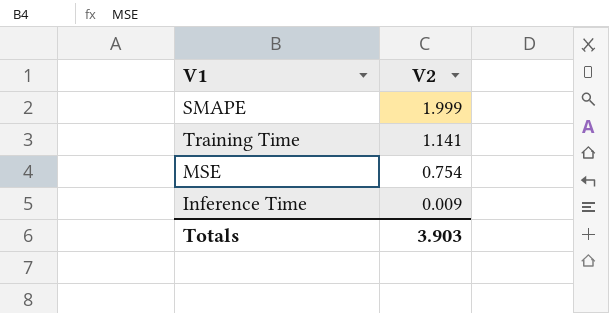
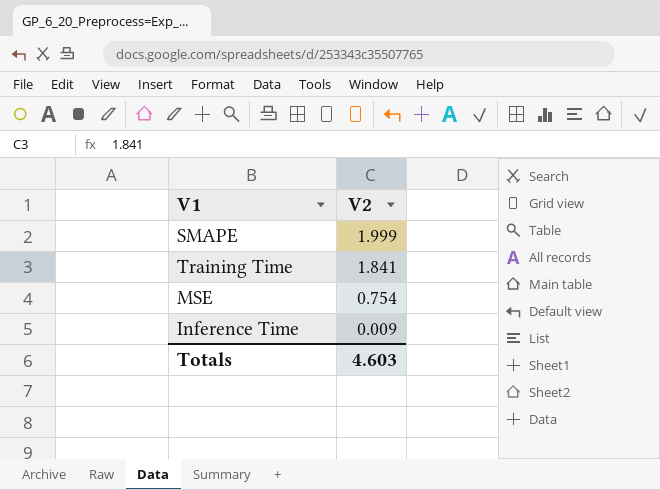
Training Time | V2: 1.141 -> 1.841
Totals | V2: 3.903 -> 4.603

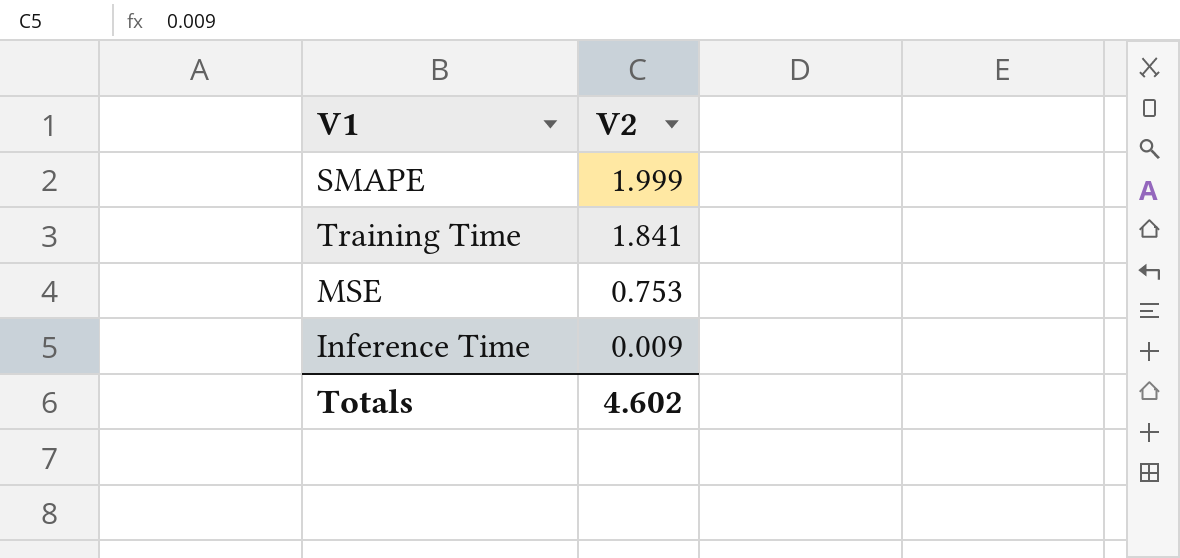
MSE | V2: 0.754 -> 0.753
Totals | V2: 4.603 -> 4.602

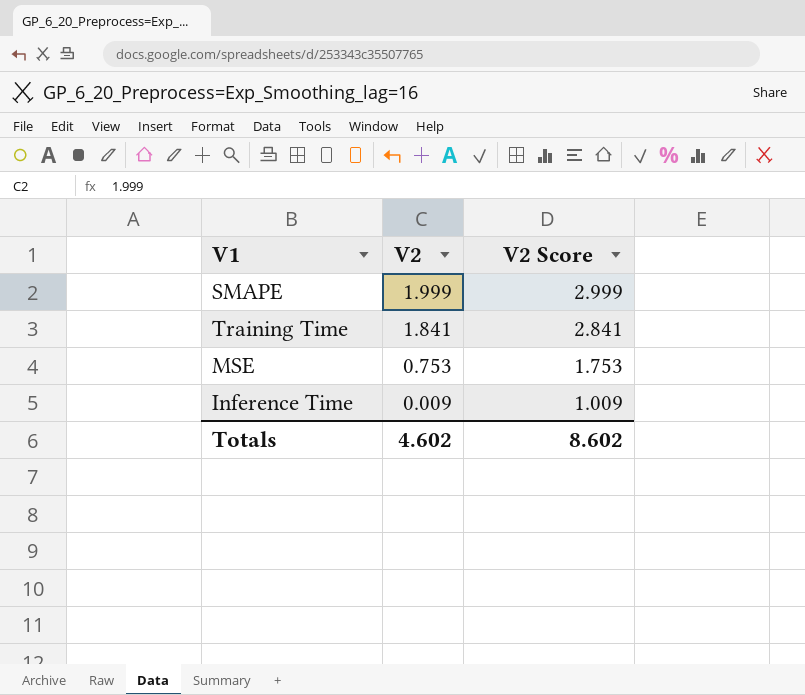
column V2 Score | formula: none -> [V2] + 1

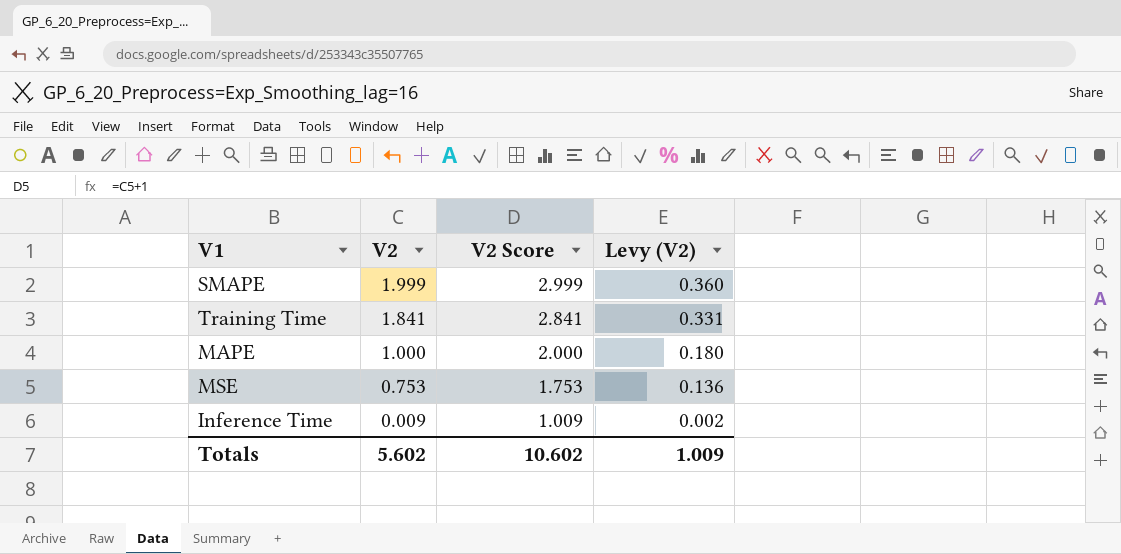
column Levy (V2) | formula: none -> [V2] * 0.18
row MAPE: none -> 1.000 | 2.000 | 0.180
Totals | V2: 4.602 -> 5.602
Totals | V2 Score: 8.602 -> 10.602

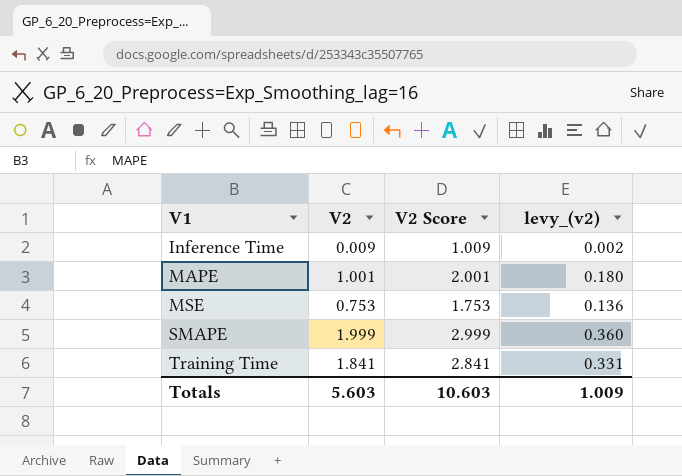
row order: V2 descending -> V1 ascending
column name: Levy (V2) -> levy_(v2)
MAPE | V2: 1.000 -> 1.001
MAPE | V2 Score: 2.000 -> 2.001
Totals | V2: 5.602 -> 5.603
Totals | V2 Score: 10.602 -> 10.603

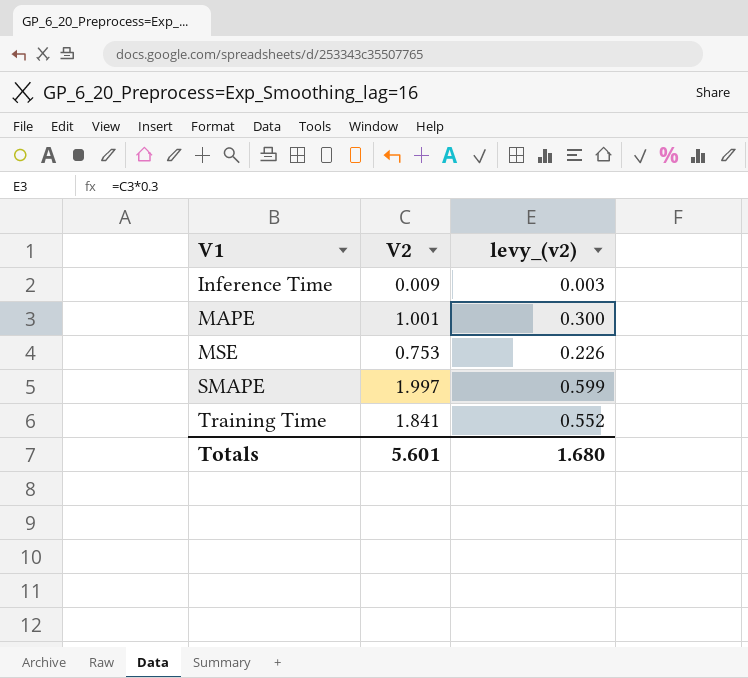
column V2 Score | formula: [V2] + 1 -> none
column levy_(v2) | formula: [V2] * 0.18 -> [V2] * 0.3
SMAPE | V2: 1.999 -> 1.997
Totals | V2: 5.603 -> 5.601
Totals | levy_(v2): 1.009 -> 1.680

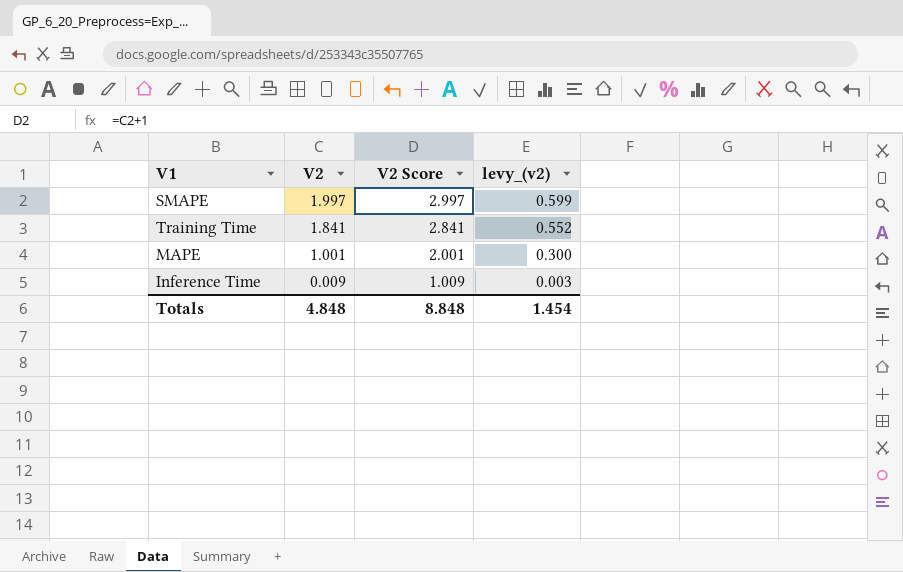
row order: V1 ascending -> V2 descending
column V2 Score | formula: none -> [V2] + 1
row MSE: 0.753 | 0.226 -> none
Totals | V2: 5.601 -> 4.848
Totals | levy_(v2): 1.680 -> 1.454

